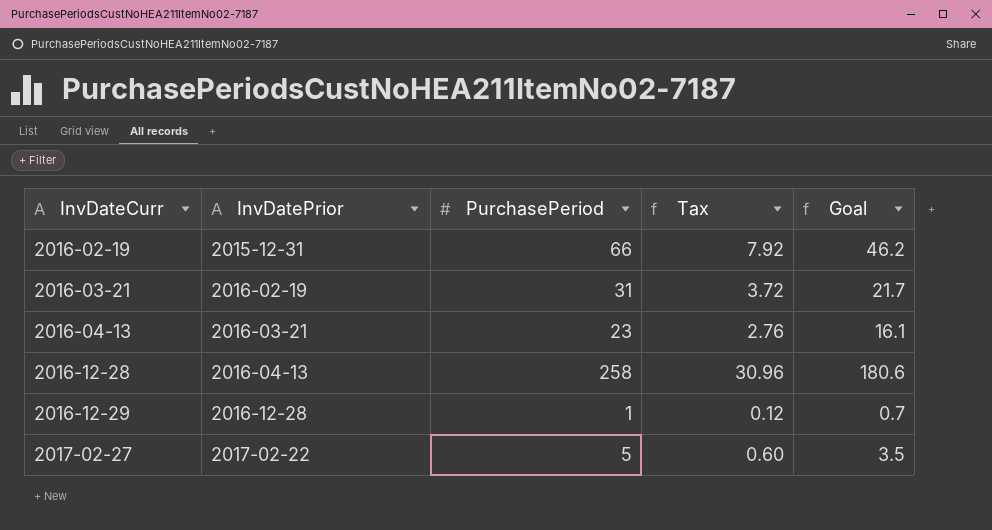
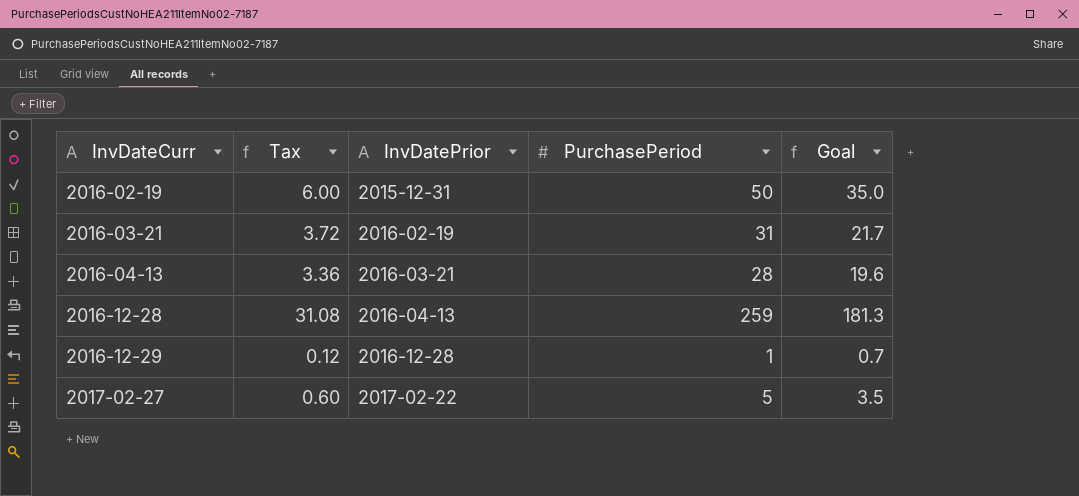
column Tax | position: 4 -> 2
2016-02-19 | Tax: 7.92 -> 6.00
2016-02-19 | PurchasePeriod: 66 -> 50
2016-02-19 | Goal: 46.2 -> 35.0
2016-04-13 | Tax: 2.76 -> 3.36
2016-04-13 | PurchasePeriod: 23 -> 28
2016-04-13 | Goal: 16.1 -> 19.6
2016-12-28 | Tax: 30.96 -> 31.08
2016-12-28 | PurchasePeriod: 258 -> 259
2016-12-28 | Goal: 180.6 -> 181.3

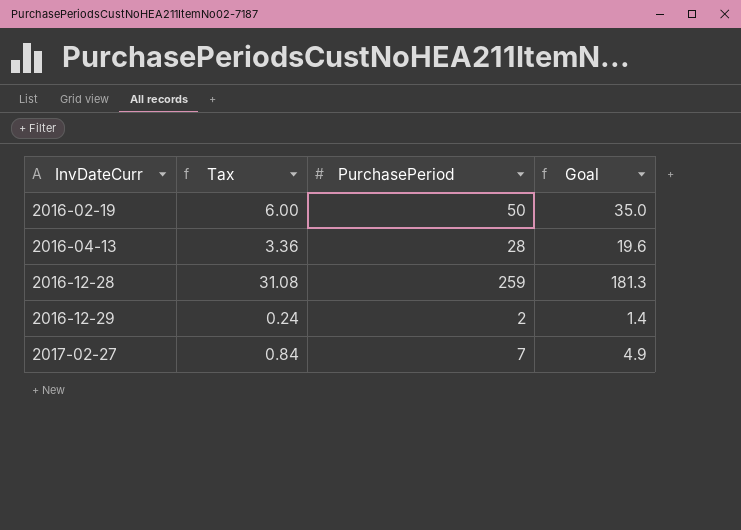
column InvDatePrior | position: 3 -> none
row 2016-03-21: 3.72 | 2016-02-19 | 31 | 21.7 -> none
2016-12-29 | Tax: 0.12 -> 0.24
2016-12-29 | PurchasePeriod: 1 -> 2
2016-12-29 | Goal: 0.7 -> 1.4
2017-02-27 | Tax: 0.60 -> 0.84
2017-02-27 | PurchasePeriod: 5 -> 7
2017-02-27 | Goal: 3.5 -> 4.9

